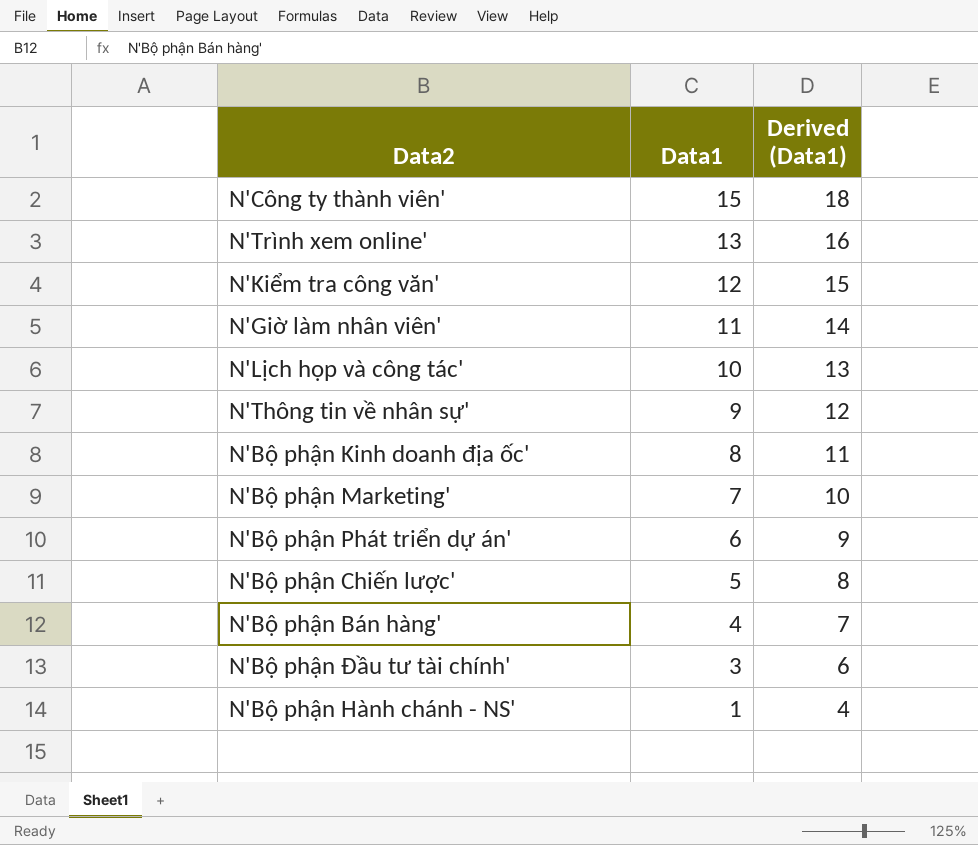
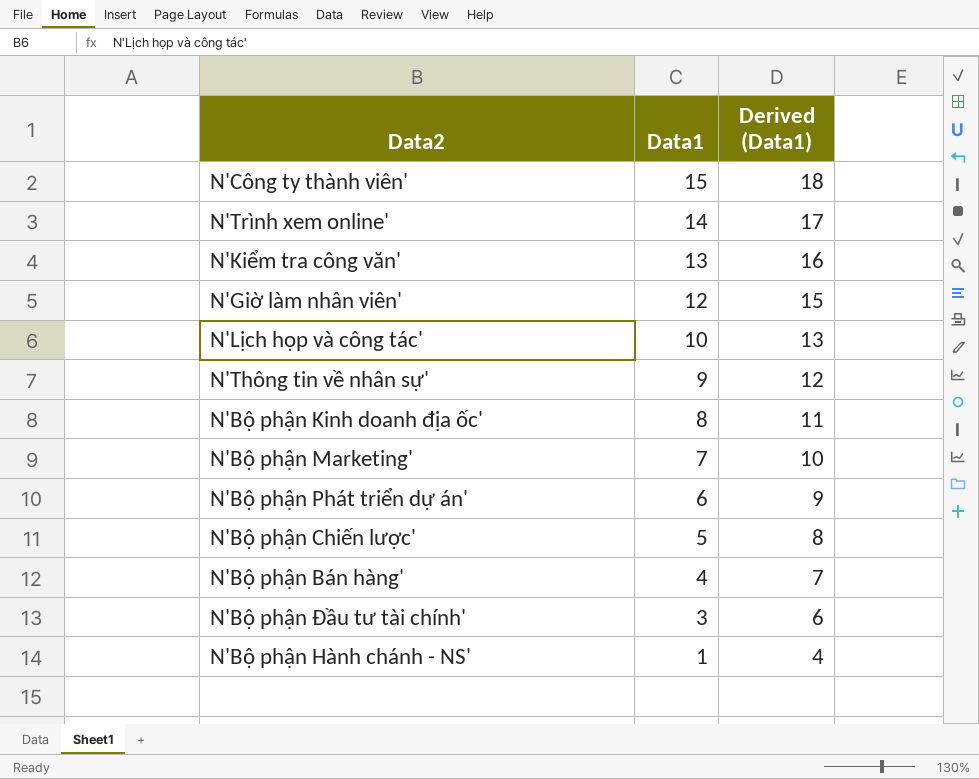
N'Trình xem online' | Data1: 13 -> 14
N'Trình xem online' | Derived (Data1): 16 -> 17
N'Kiểm tra công văn' | Data1: 12 -> 13
N'Kiểm tra công văn' | Derived (Data1): 15 -> 16
N'Giờ làm nhân viên' | Data1: 11 -> 12
N'Giờ làm nhân viên' | Derived (Data1): 14 -> 15

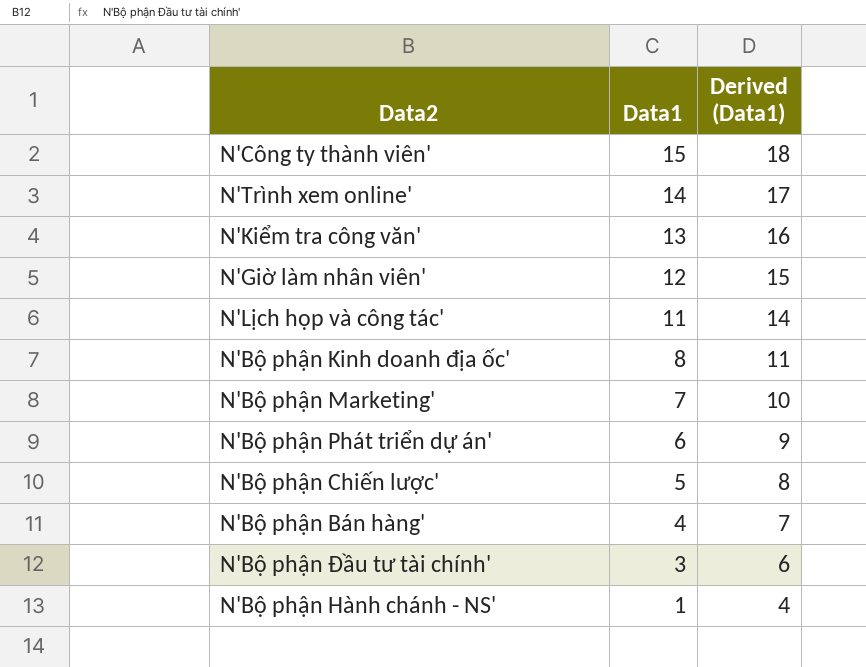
row N'Thông tin về nhân sự': 9 | 12 -> none
N'Lịch họp và công tác' | Data1: 10 -> 11
N'Lịch họp và công tác' | Derived (Data1): 13 -> 14

